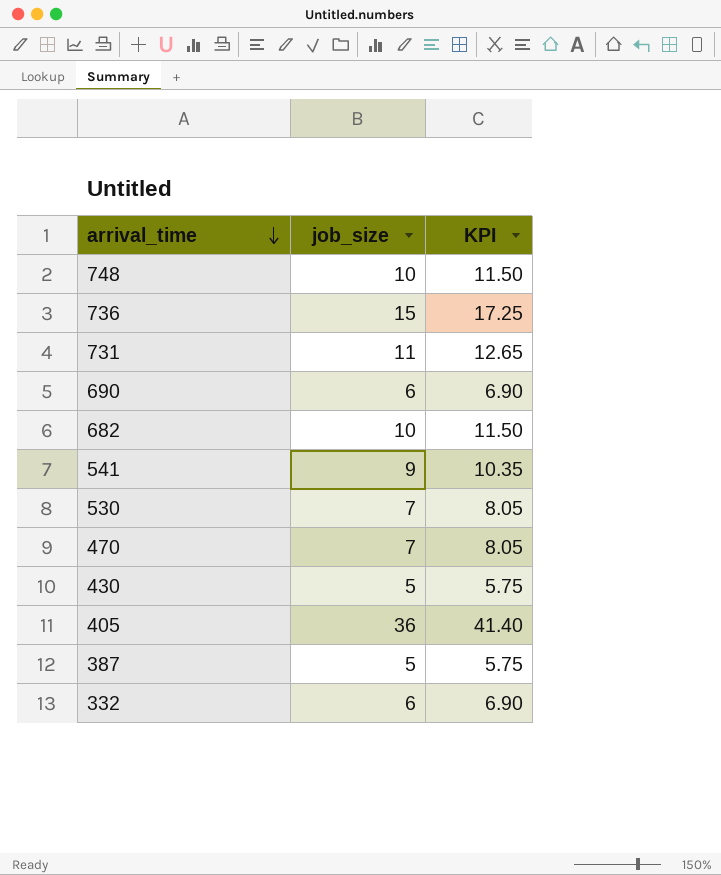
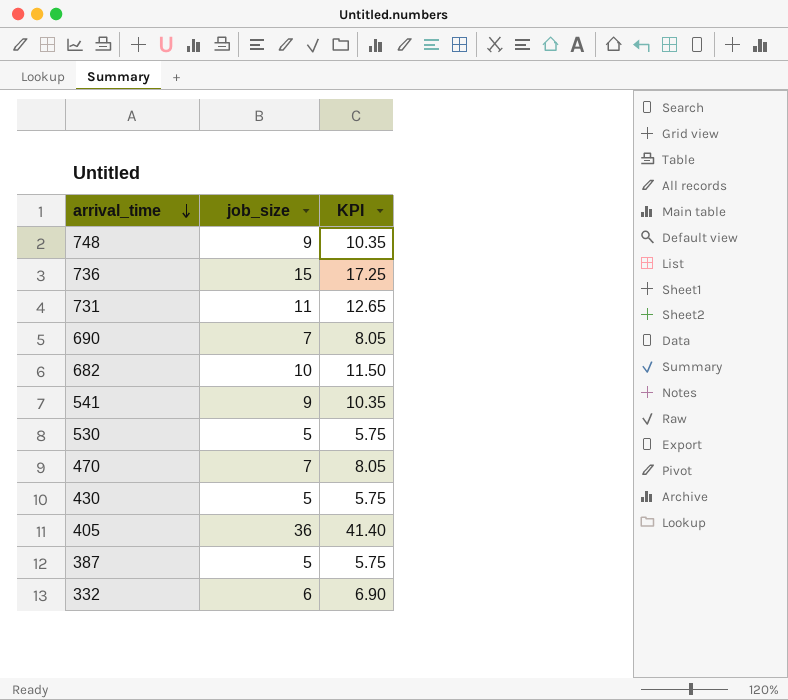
748 | job_size: 10 -> 9
748 | KPI: 11.50 -> 10.35
690 | job_size: 6 -> 7
690 | KPI: 6.90 -> 8.05
530 | job_size: 7 -> 5
530 | KPI: 8.05 -> 5.75

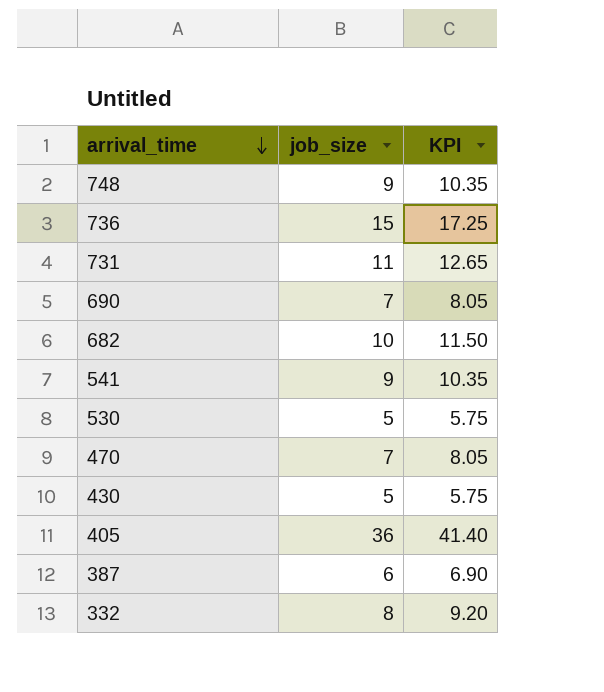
387 | job_size: 5 -> 6
387 | KPI: 5.75 -> 6.90
332 | job_size: 6 -> 8
332 | KPI: 6.90 -> 9.20

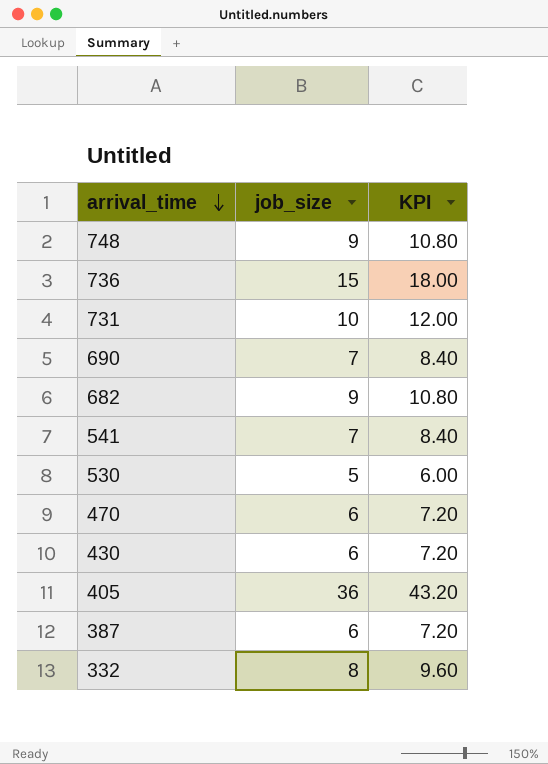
column KPI | formula: [job_size] * 1.15 -> [job_size] * 1.2
731 | job_size: 11 -> 10
682 | job_size: 10 -> 9
541 | job_size: 9 -> 7
470 | job_size: 7 -> 6
430 | job_size: 5 -> 6

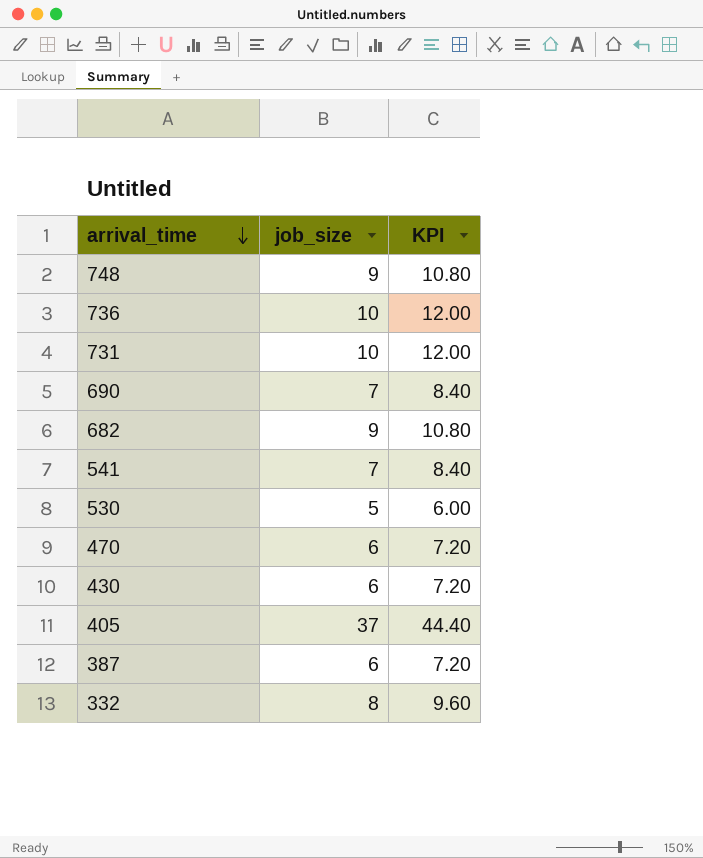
736 | job_size: 15 -> 10
736 | KPI: 18.00 -> 12.00
405 | job_size: 36 -> 37
405 | KPI: 43.20 -> 44.40

